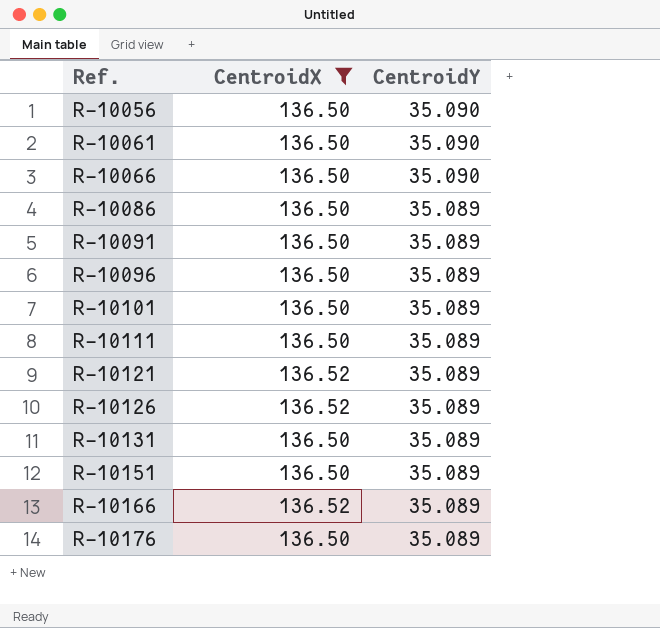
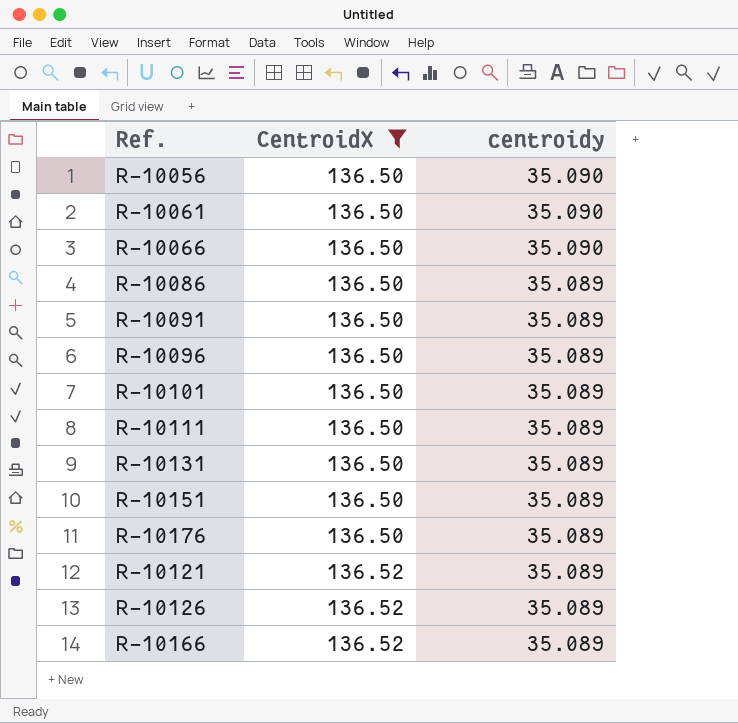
row order: Ref. ascending -> CentroidX ascending
column name: CentroidY -> centroidy

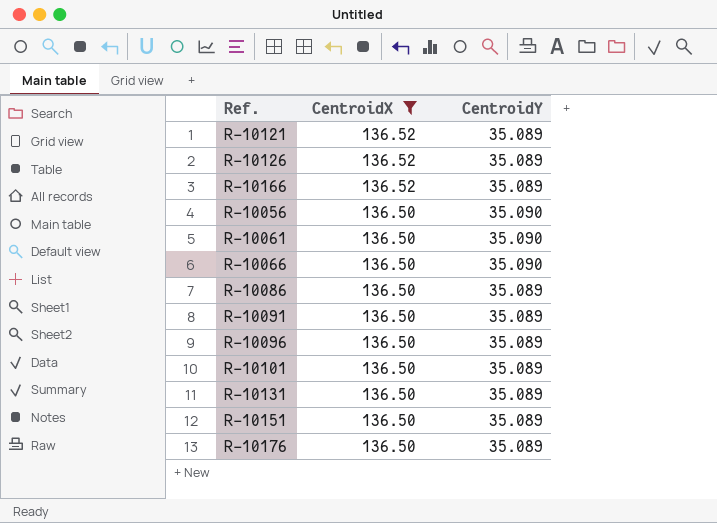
row order: CentroidX ascending -> CentroidX descending
column name: centroidy -> CentroidY
row R-10111: 136.50 | 35.089 -> none

